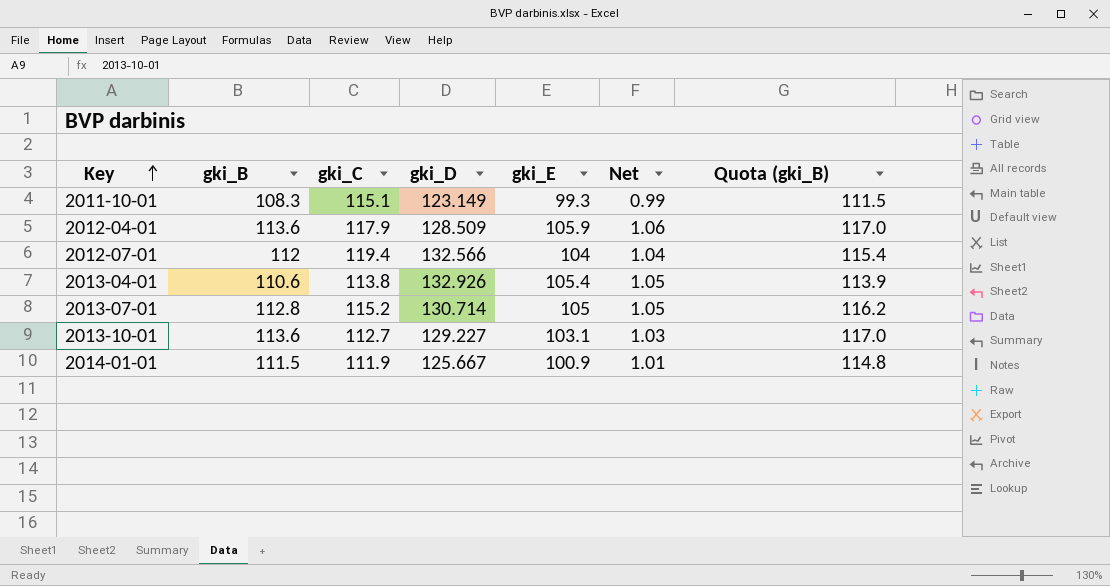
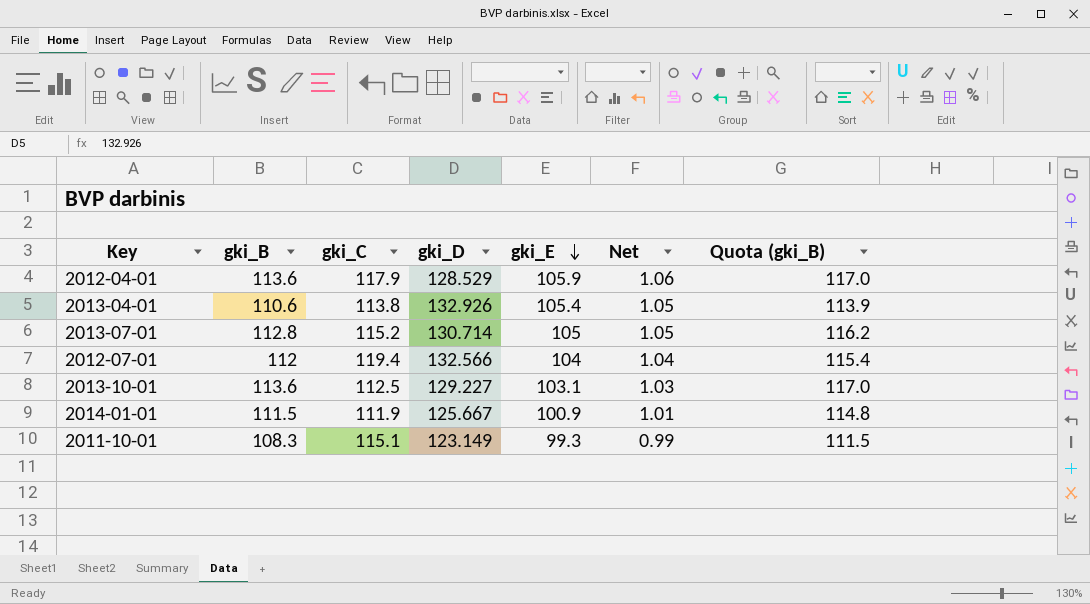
row order: Key ascending -> gki_E descending
2012-04-01 | gki_D: 128.509 -> 128.529
2013-10-01 | gki_C: 112.7 -> 112.5

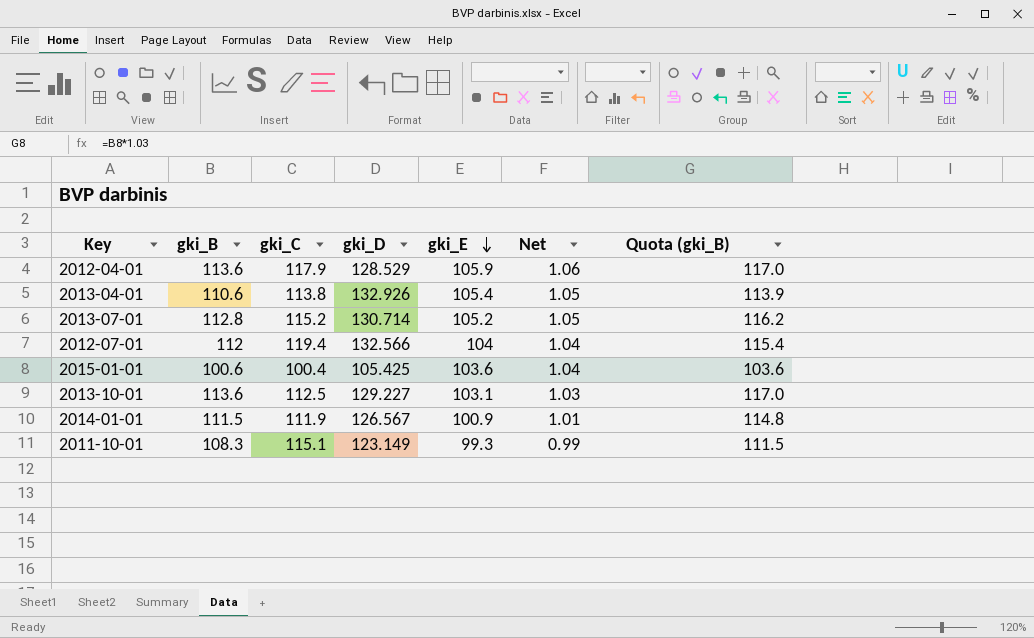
2013-07-01 | gki_E: 105 -> 105.2
row 2015-01-01: none -> 100.6 | 100.4 | 105.425 | 103.6 | 1.04 | 103.6
2014-01-01 | gki_D: 125.667 -> 126.567

